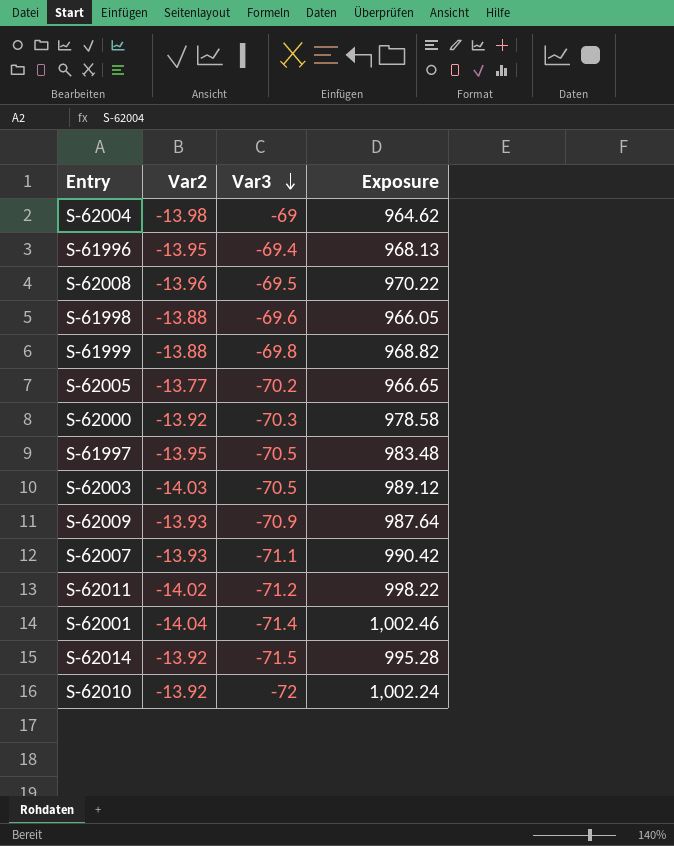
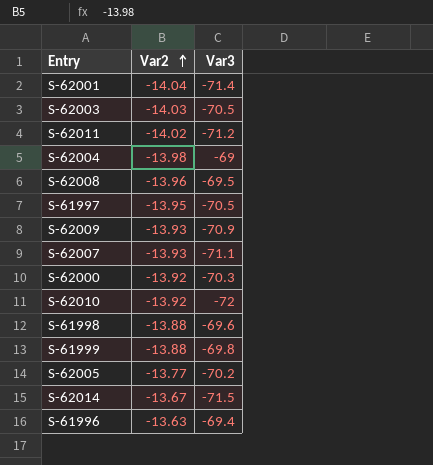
row order: Var3 descending -> Var2 ascending
column Exposure | formula: [Var2] * [Var3] -> none
S-62014 | Var2: -13.92 -> -13.67
S-61996 | Var2: -13.95 -> -13.63

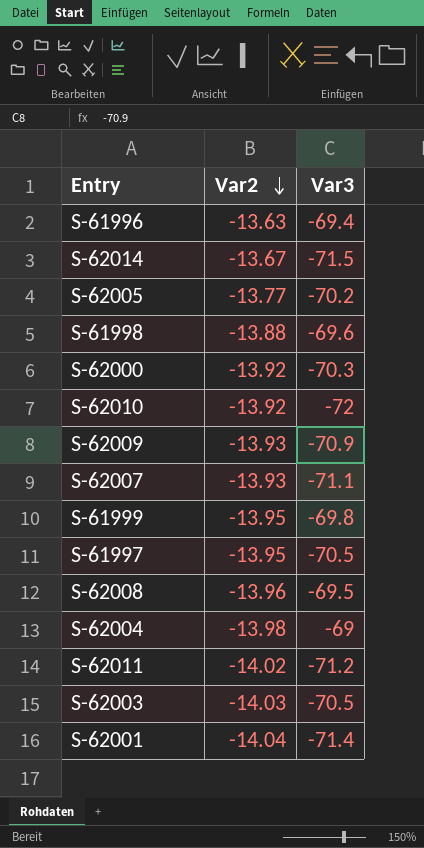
row order: Var2 ascending -> Var2 descending
S-61999 | Var2: -13.88 -> -13.95

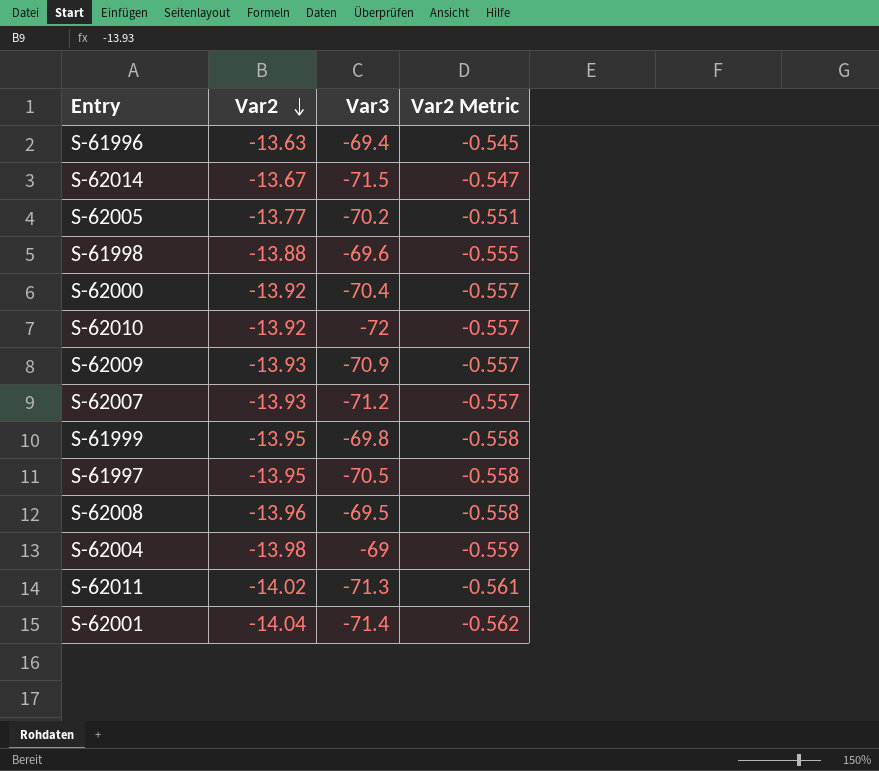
column Var2 Metric | formula: none -> [Var2] * 0.04
row S-62003: -14.03 | -70.5 -> none
S-62000 | Var3: -70.3 -> -70.4
S-62007 | Var3: -71.1 -> -71.2
S-62011 | Var3: -71.2 -> -71.3

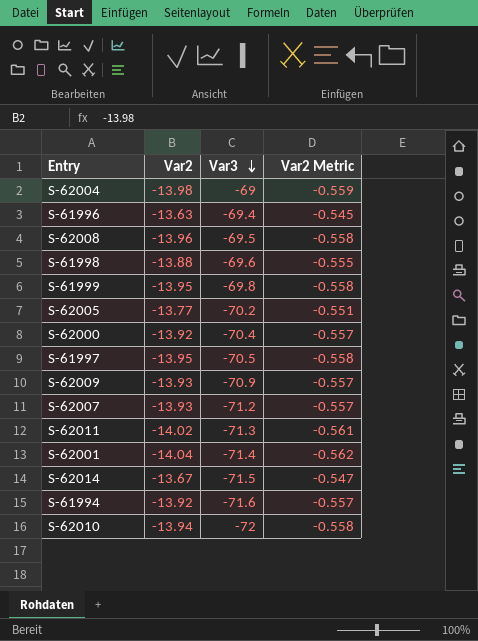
row order: Var2 descending -> Var3 descending
row S-61994: none -> -13.92 | -71.6 | -0.557
S-62010 | Var2: -13.92 -> -13.94
S-62010 | Var2 Metric: -0.557 -> -0.558

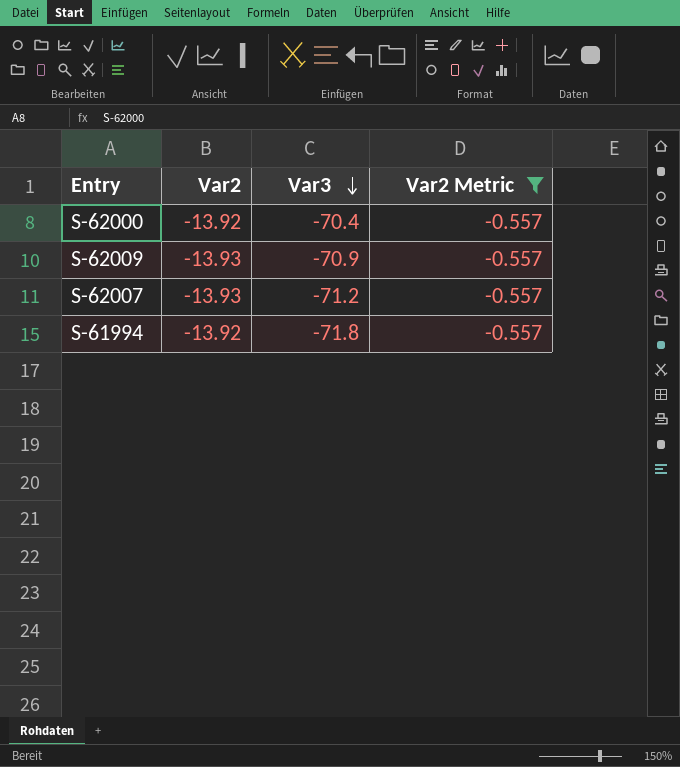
filter: none -> Var2 Metric = -0.557
S-61994 | Var3: -71.6 -> -71.8

